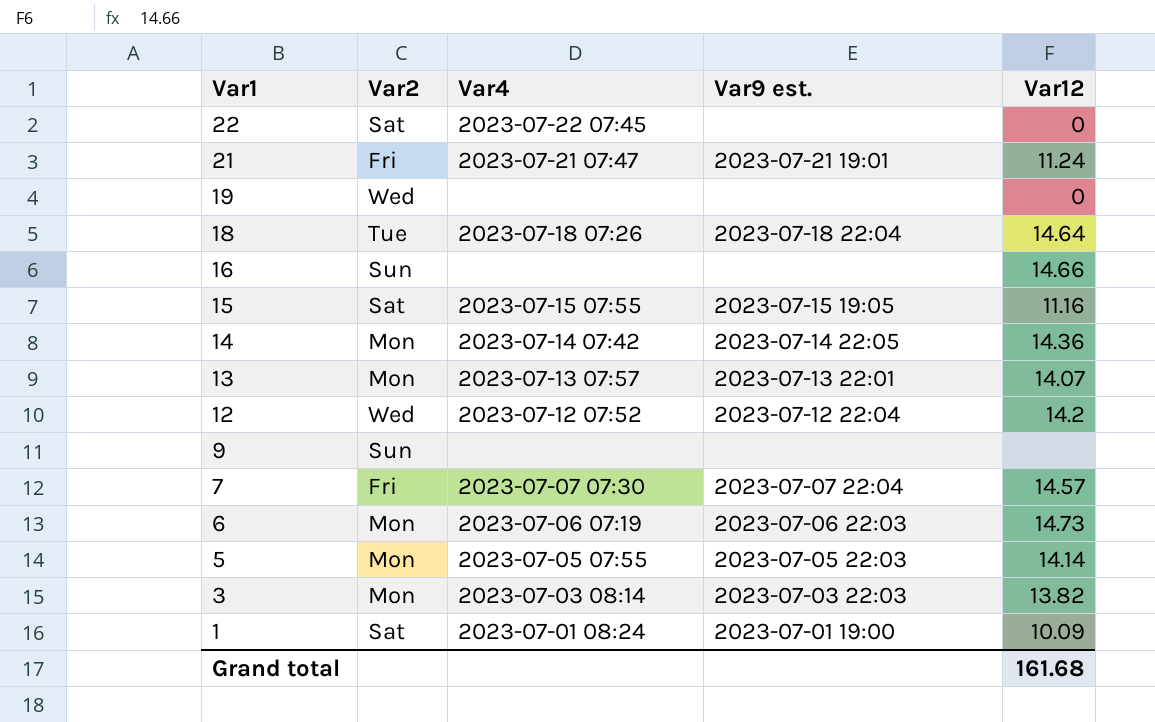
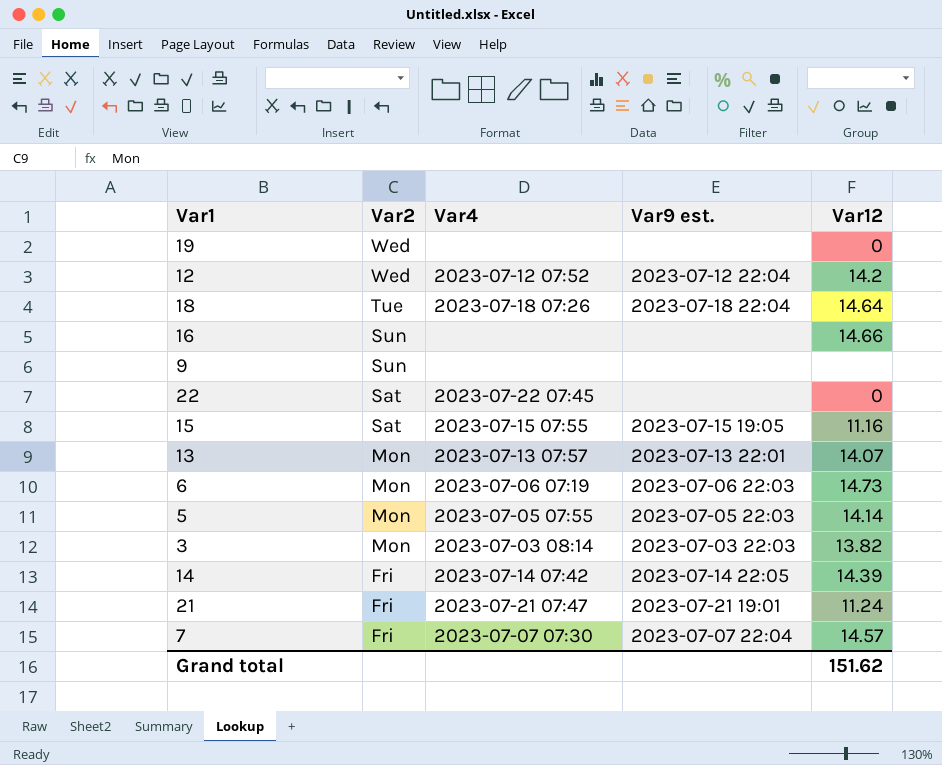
row order: Var1 descending -> Var2 descending
row 1: Sat | 2023-07-01 08:24 | 2023-07-01 19:00 | 10.09 -> none
14 | Var2: Mon -> Fri
14 | Var12: 14.36 -> 14.39
Grand total | Var12: 161.68 -> 151.62

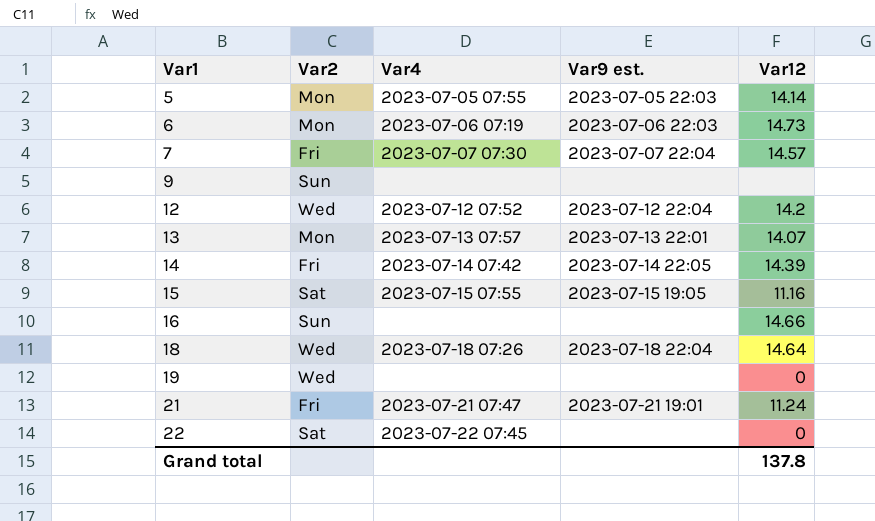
row order: Var2 descending -> Var1 ascending
row 3: Mon | 2023-07-03 08:14 | 2023-07-03 22:03 | 13.82 -> none
18 | Var2: Tue -> Wed
Grand total | Var12: 151.62 -> 137.8

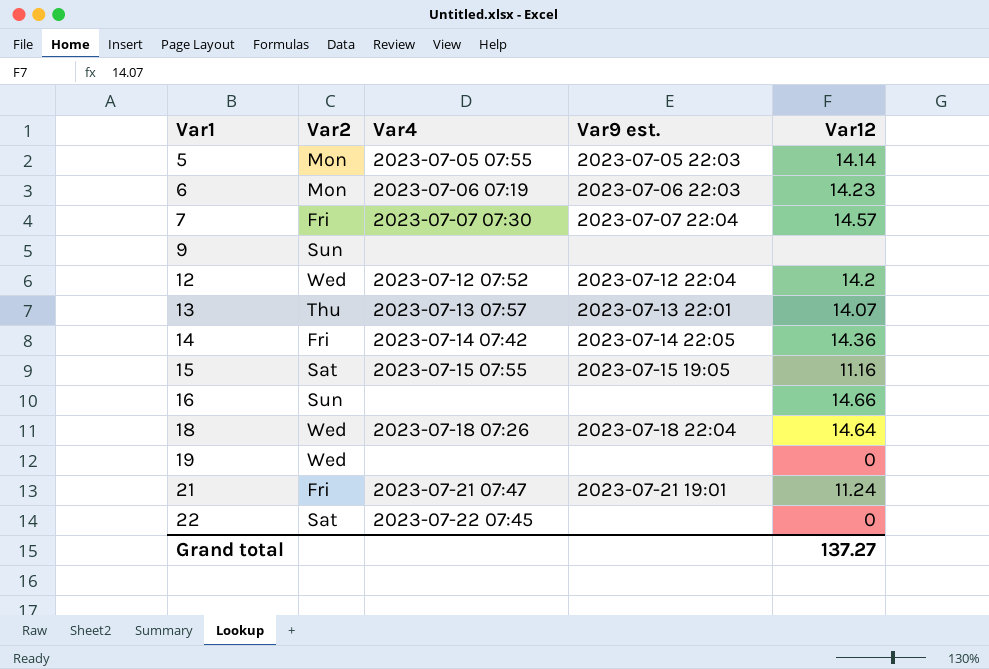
6 | Var12: 14.73 -> 14.23
13 | Var2: Mon -> Thu
14 | Var12: 14.39 -> 14.36
Grand total | Var12: 137.8 -> 137.27

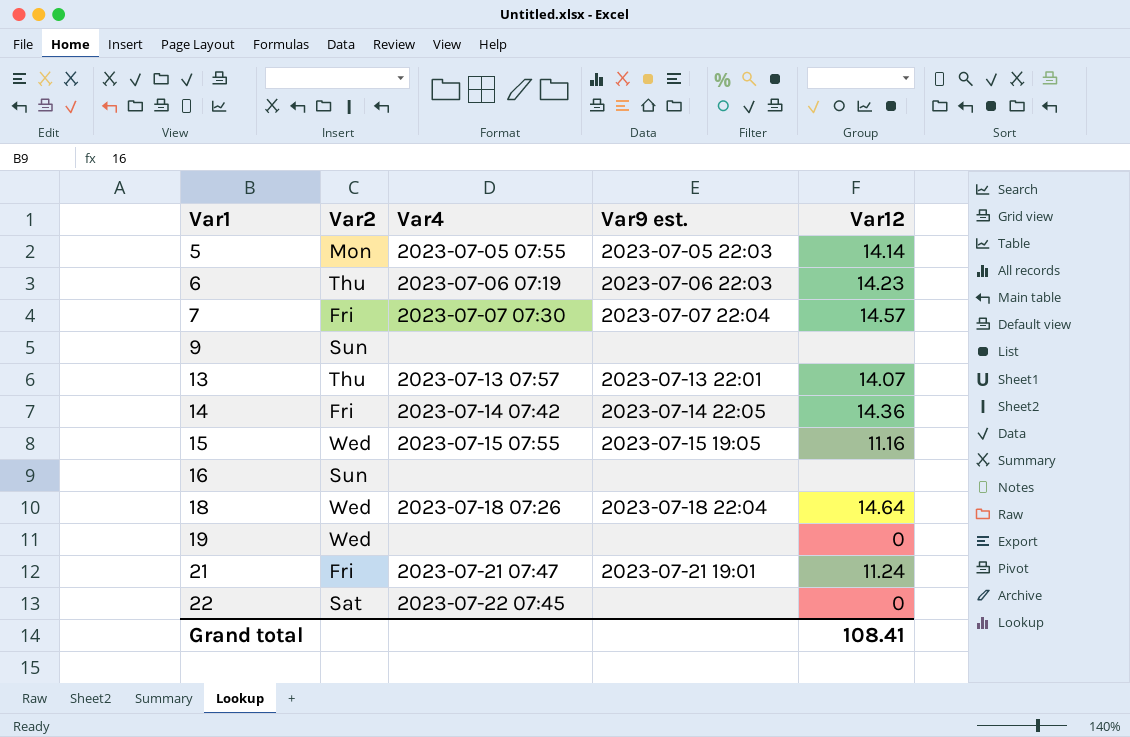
row 12: Wed | 2023-07-12 07:52 | 2023-07-12 22:04 | 14.2 -> none
6 | Var2: Mon -> Thu
15 | Var2: Sat -> Wed
16 | Var12: 14.66 -> none
Grand total | Var12: 137.27 -> 108.41

